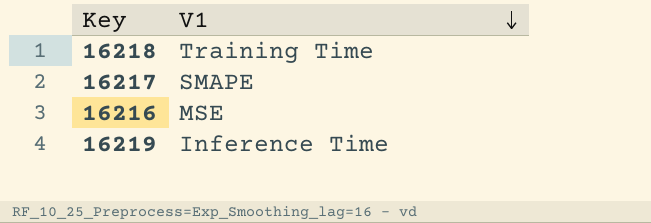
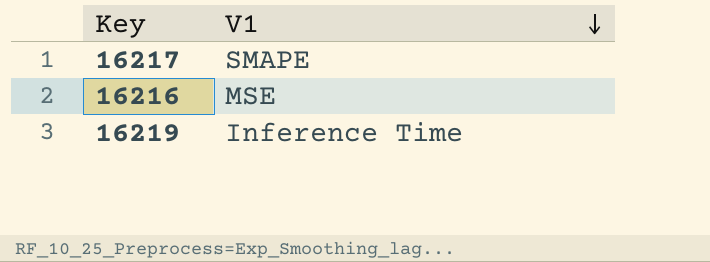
row 16218: Training Time -> none

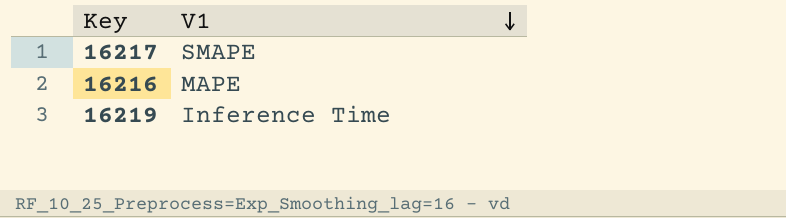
16216 | V1: MSE -> MAPE

